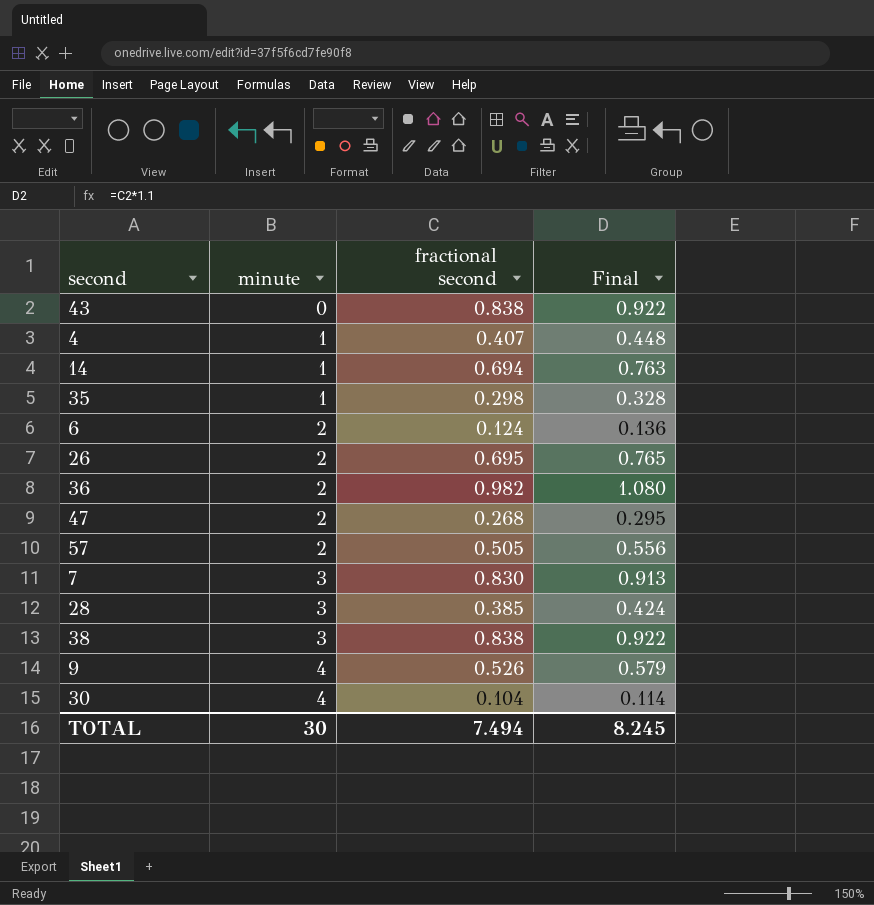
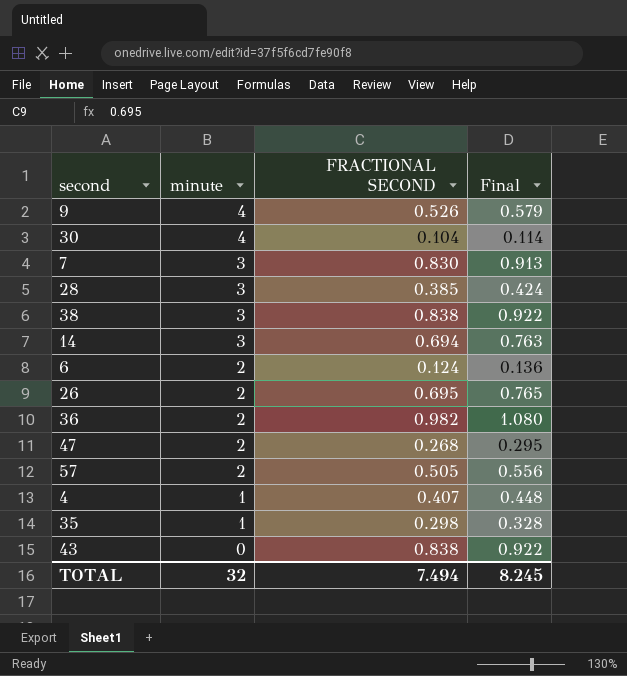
row order: minute ascending -> minute descending
column name: fractional second -> FRACTIONAL SECOND
14 | minute: 1 -> 3
TOTAL | minute: 30 -> 32

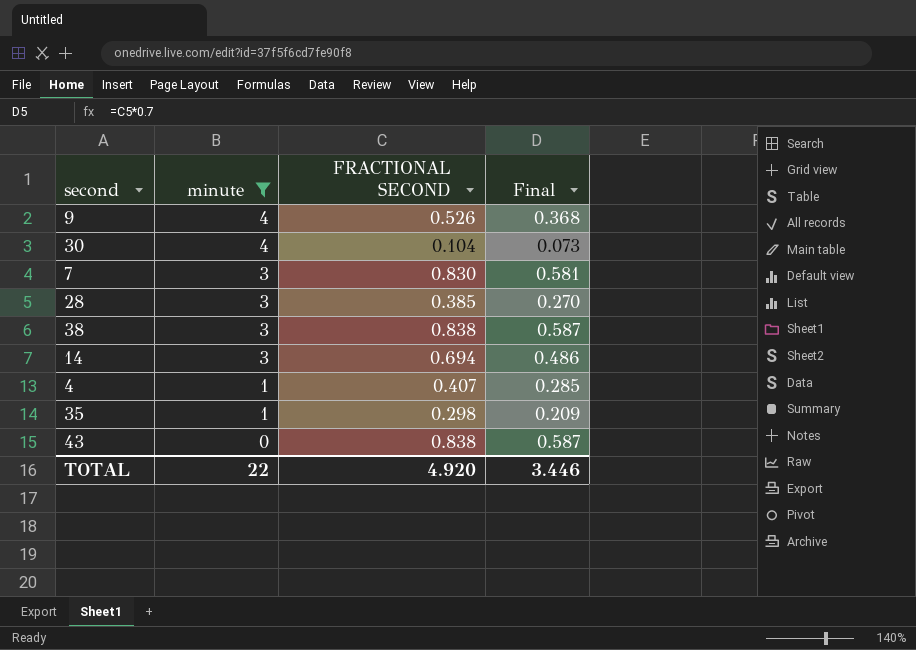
filter: none -> minute != 2
column Final | formula: [FRACTIONAL SECOND] * 1.1 -> [FRACTIONAL SECOND] * 0.7
TOTAL | minute: 32 -> 22
TOTAL | FRACTIONAL SECOND: 7.494 -> 4.920
TOTAL | Final: 8.245 -> 3.446

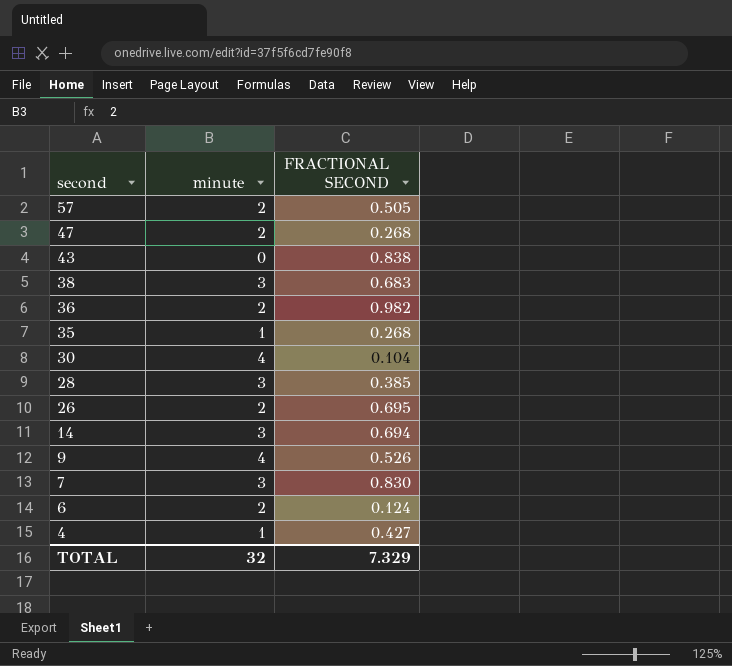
filter: minute != 2 -> none
row order: minute descending -> second descending
column Final | formula: [FRACTIONAL SECOND] * 0.7 -> none
38 | FRACTIONAL SECOND: 0.838 -> 0.683
35 | FRACTIONAL SECOND: 0.298 -> 0.268
4 | FRACTIONAL SECOND: 0.407 -> 0.427
TOTAL | minute: 22 -> 32
TOTAL | FRACTIONAL SECOND: 4.920 -> 7.329

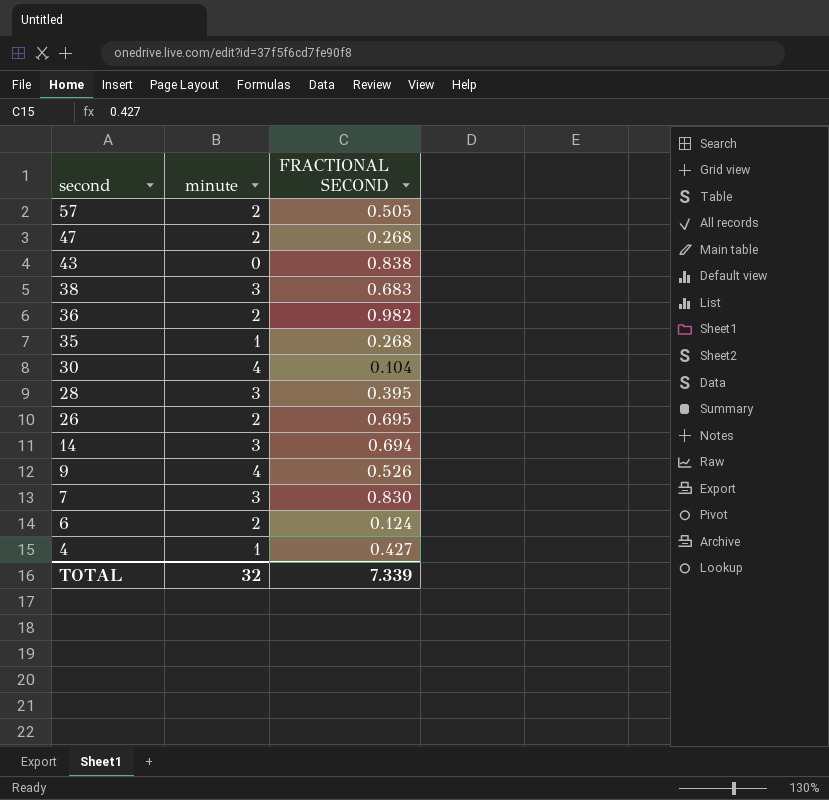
28 | FRACTIONAL SECOND: 0.385 -> 0.395
TOTAL | FRACTIONAL SECOND: 7.329 -> 7.339

